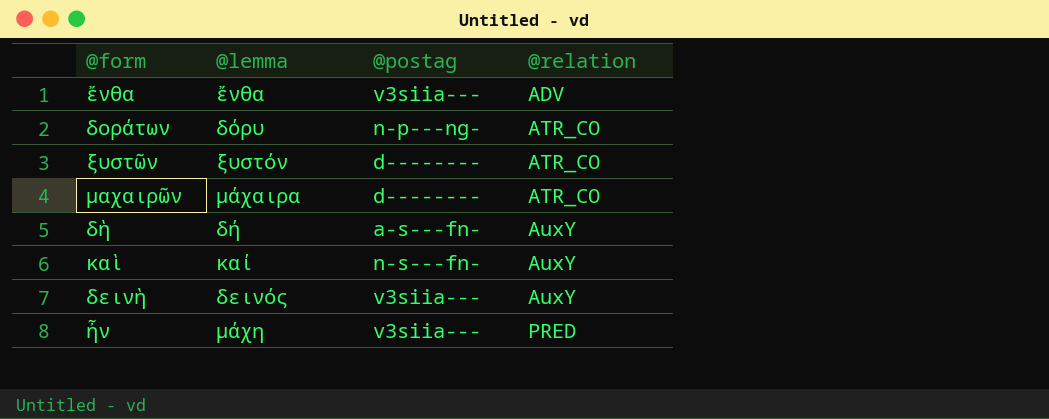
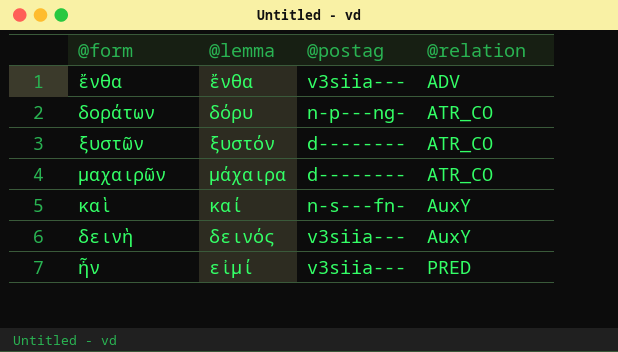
row δὴ: δή | a-s---fn- | AuxY -> none
ἦν | @lemma: μάχη -> εἰμί

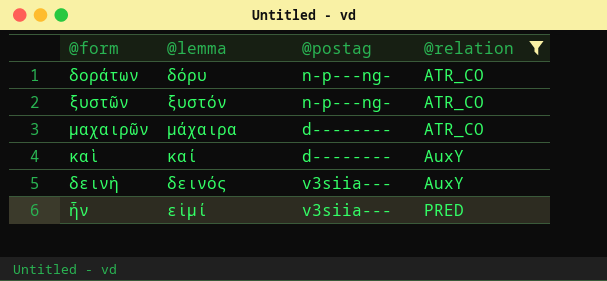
filter: none -> @relation != ADV
ξυστῶν | @postag: d-------- -> n-p---ng-
καὶ | @postag: n-s---fn- -> d--------

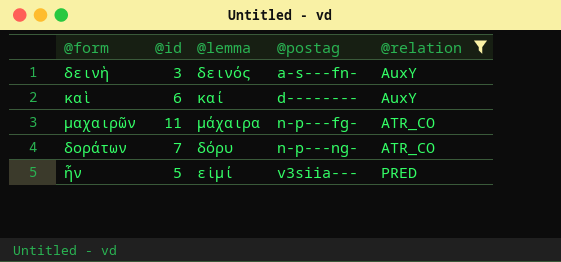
row order: @relation ascending -> @postag ascending
column @id | position: none -> 2
row ξυστῶν: ξυστόν | n-p---ng- | ATR_CO -> none
δεινὴ | @postag: v3siia--- -> a-s---fn-
μαχαιρῶν | @postag: d-------- -> n-p---fg-

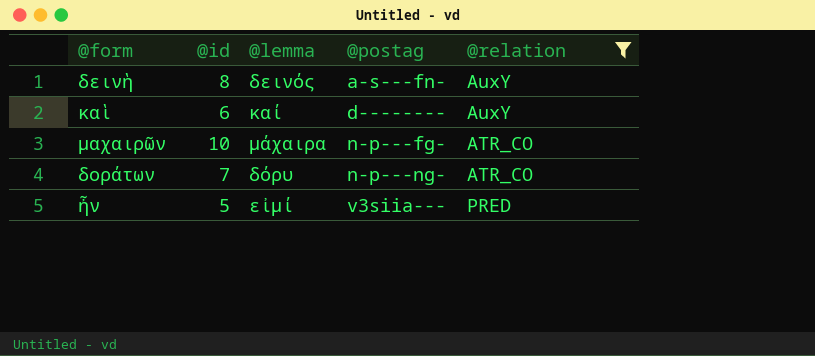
δεινὴ | @id: 3 -> 8
μαχαιρῶν | @id: 11 -> 10

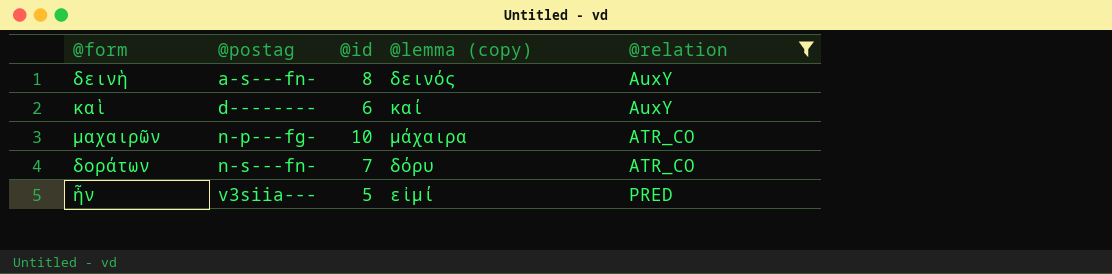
column @postag | position: 4 -> 2
column name: @lemma -> @lemma (copy)
δοράτων | @postag: n-p---ng- -> n-s---fn-

